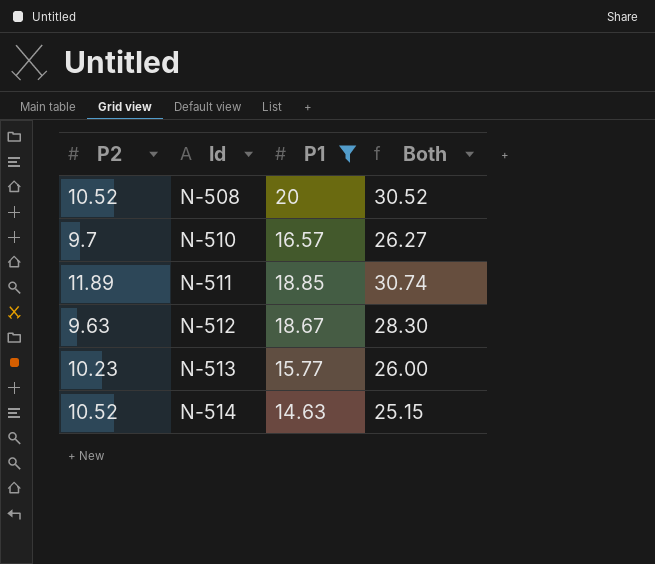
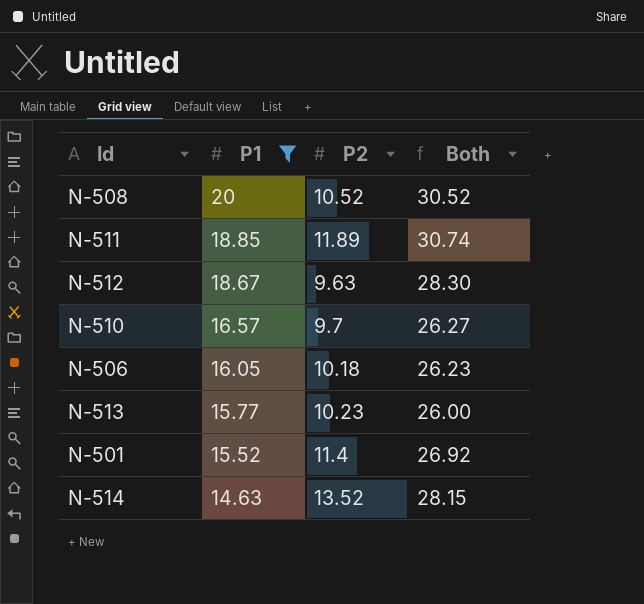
row order: Id ascending -> P1 descending
column P2 | position: 1 -> 3
row N-506: none -> 16.05 | 10.18 | 26.23
row N-501: none -> 15.52 | 11.4 | 26.92
N-514 | P2: 10.52 -> 13.52
N-514 | Both: 25.15 -> 28.15

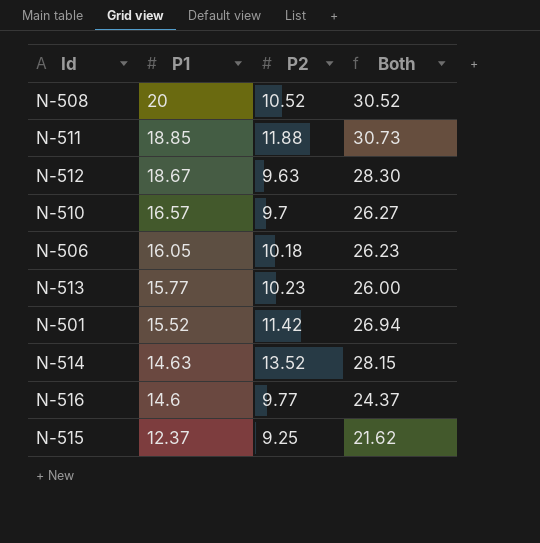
filter: P1 >= 14.63 -> none
N-511 | P2: 11.89 -> 11.88
N-511 | Both: 30.74 -> 30.73
N-501 | P2: 11.4 -> 11.42
N-501 | Both: 26.92 -> 26.94

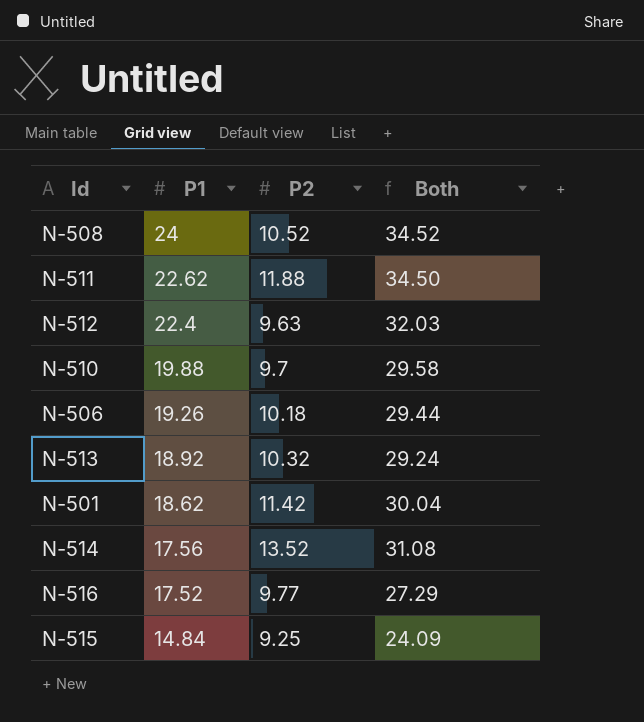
N-508 | P1: 20 -> 24
N-508 | Both: 30.52 -> 34.52
N-511 | P1: 18.85 -> 22.62
N-511 | Both: 30.73 -> 34.50
N-512 | P1: 18.67 -> 22.4
N-512 | Both: 28.30 -> 32.03
N-510 | P1: 16.57 -> 19.88
N-510 | Both: 26.27 -> 29.58
N-506 | P1: 16.05 -> 19.26
N-506 | Both: 26.23 -> 29.44
N-513 | P1: 15.77 -> 18.92
N-513 | P2: 10.23 -> 10.32
N-513 | Both: 26.00 -> 29.24
N-501 | P1: 15.52 -> 18.62
N-501 | Both: 26.94 -> 30.04
N-514 | P1: 14.63 -> 17.56
N-514 | Both: 28.15 -> 31.08
N-516 | P1: 14.6 -> 17.52
N-516 | Both: 24.37 -> 27.29
N-515 | P1: 12.37 -> 14.84
N-515 | Both: 21.62 -> 24.09

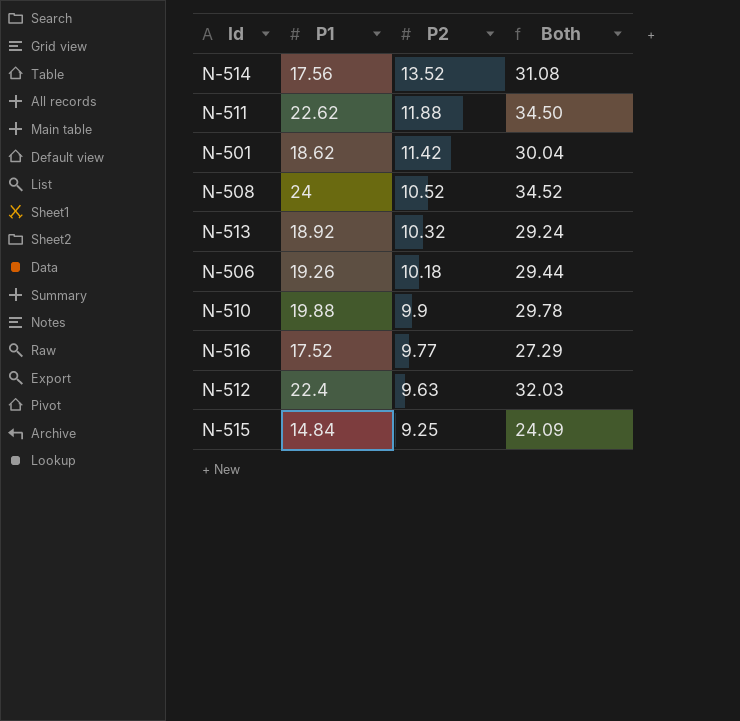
row order: P1 descending -> P2 descending
N-510 | P2: 9.7 -> 9.9
N-510 | Both: 29.58 -> 29.78

